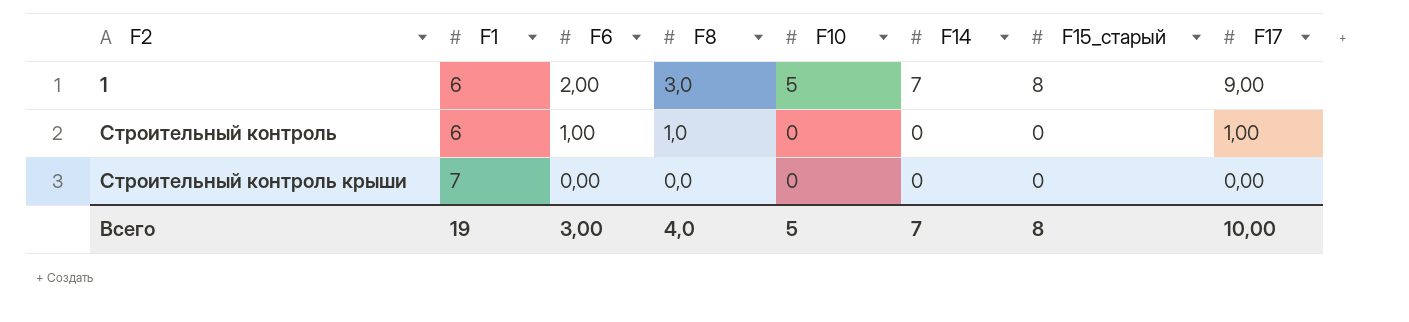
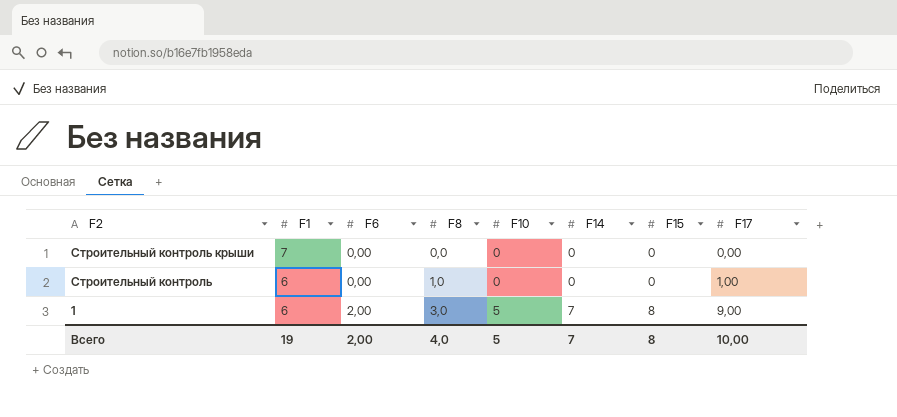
row order: F2 ascending -> F2 descending
column name: F15_старый -> F15
Строительный контроль | F6: 1,00 -> 0,00
Всего | F6: 3,00 -> 2,00

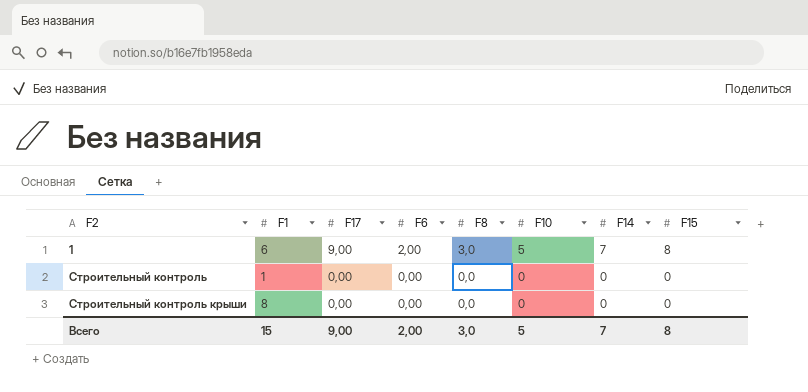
row order: F2 descending -> F2 ascending
column F17 | position: 8 -> 3
Строительный контроль | F1: 6 -> 1
Строительный контроль | F17: 1,00 -> 0,00
Строительный контроль | F8: 1,0 -> 0,0
Строительный контроль крыши | F1: 7 -> 8
Всего | F1: 19 -> 15
Всего | F17: 10,00 -> 9,00
Всего | F8: 4,0 -> 3,0

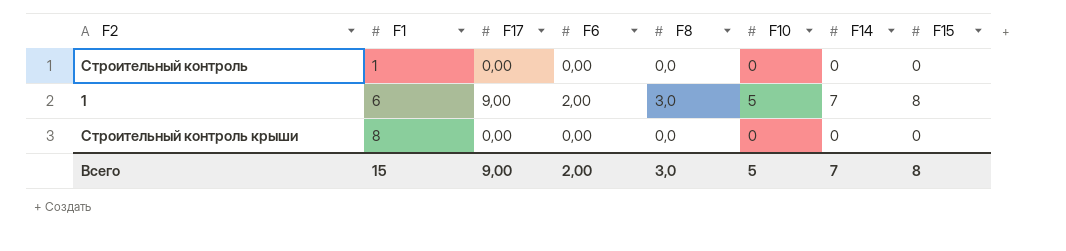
row order: F2 ascending -> F1 ascending

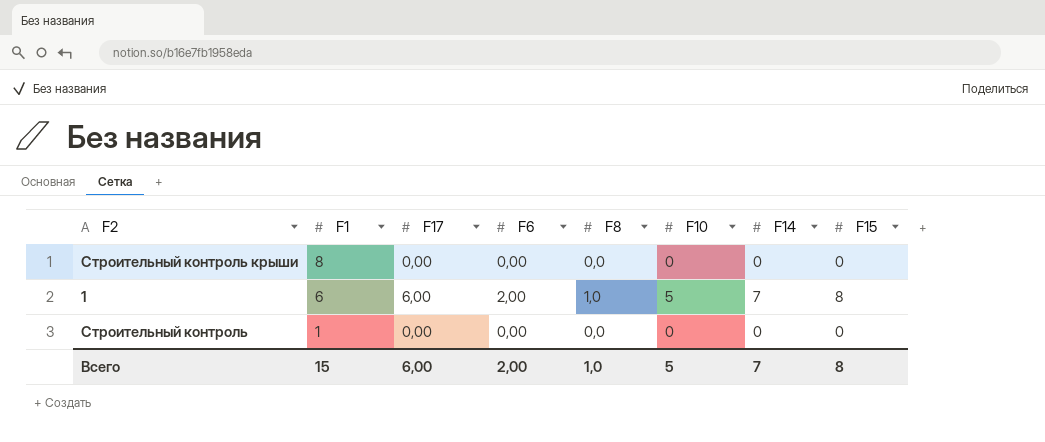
row order: F1 ascending -> F1 descending
1 | F17: 9,00 -> 6,00
1 | F8: 3,0 -> 1,0
Всего | F17: 9,00 -> 6,00
Всего | F8: 3,0 -> 1,0

